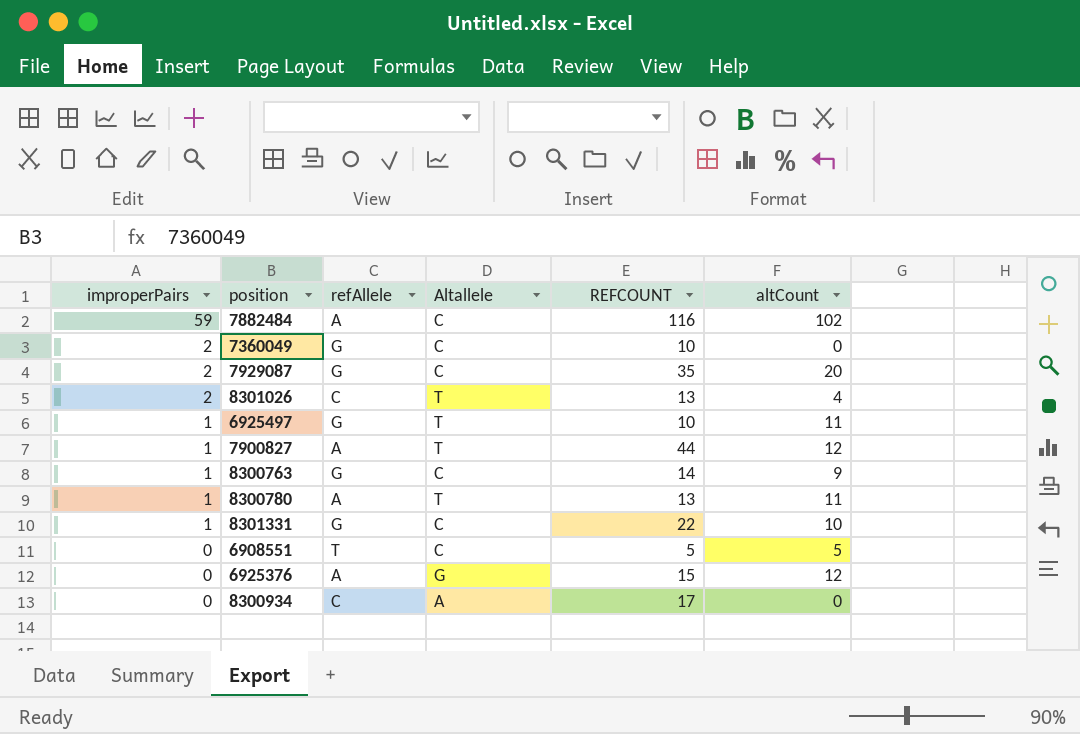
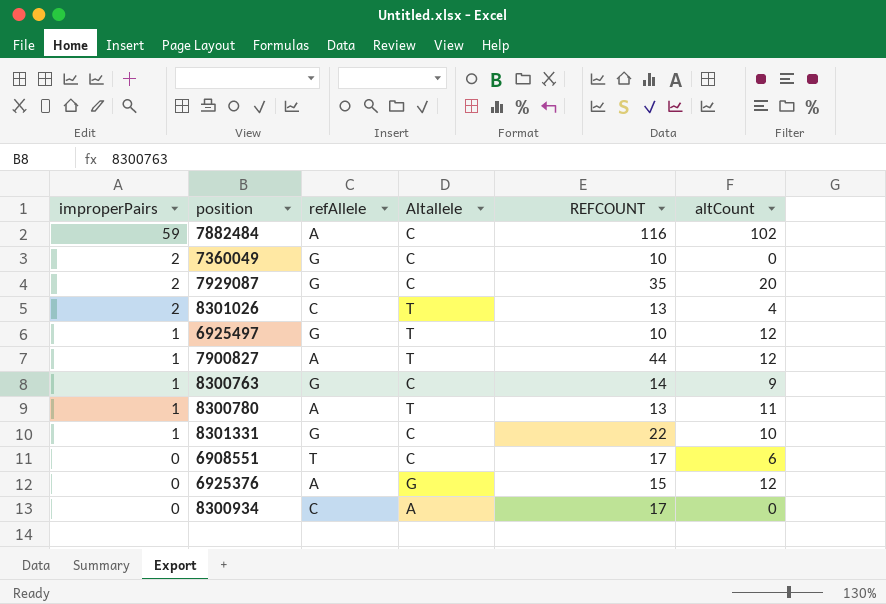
6925497 | altCount: 11 -> 12
6908551 | REFCOUNT: 5 -> 17
6908551 | altCount: 5 -> 6

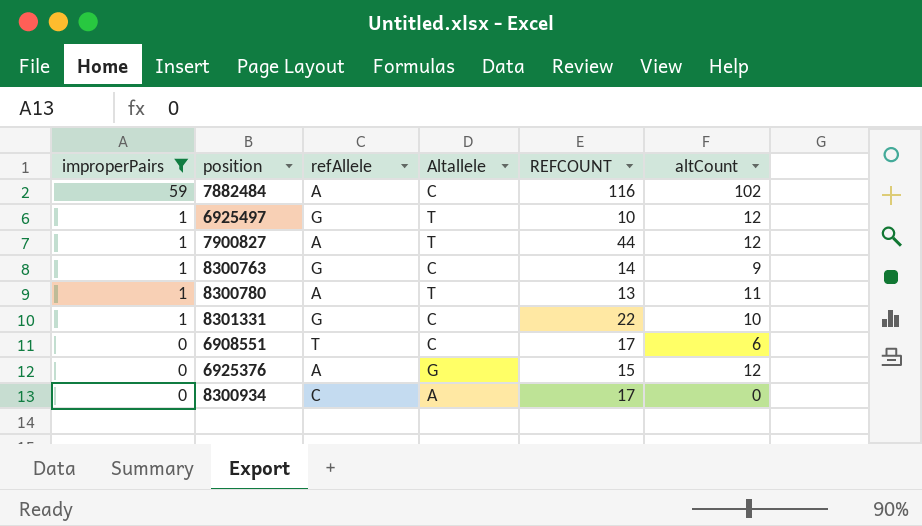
filter: none -> improperPairs != 2

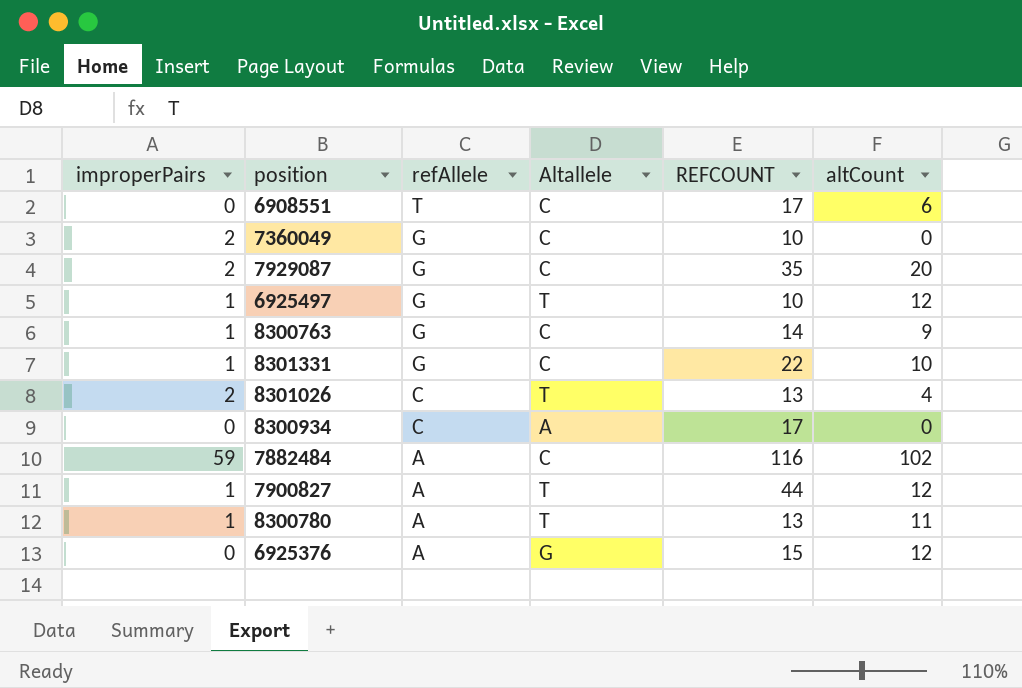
filter: improperPairs != 2 -> none
row order: improperPairs descending -> refAllele descending

